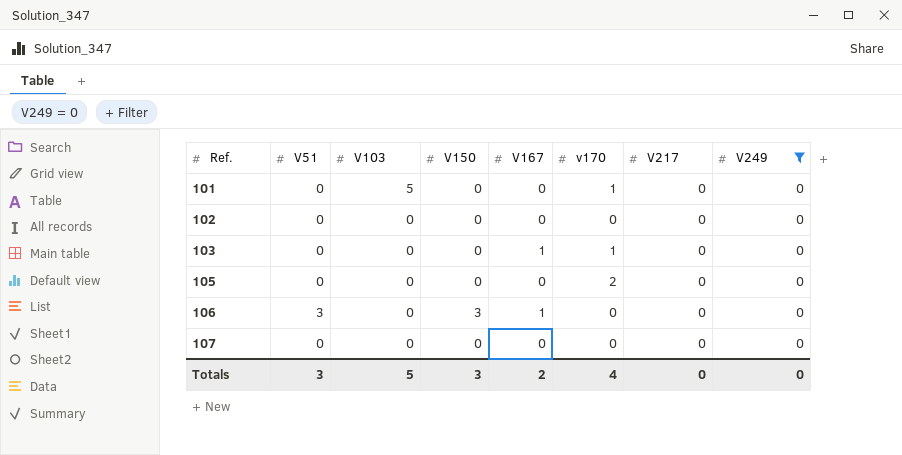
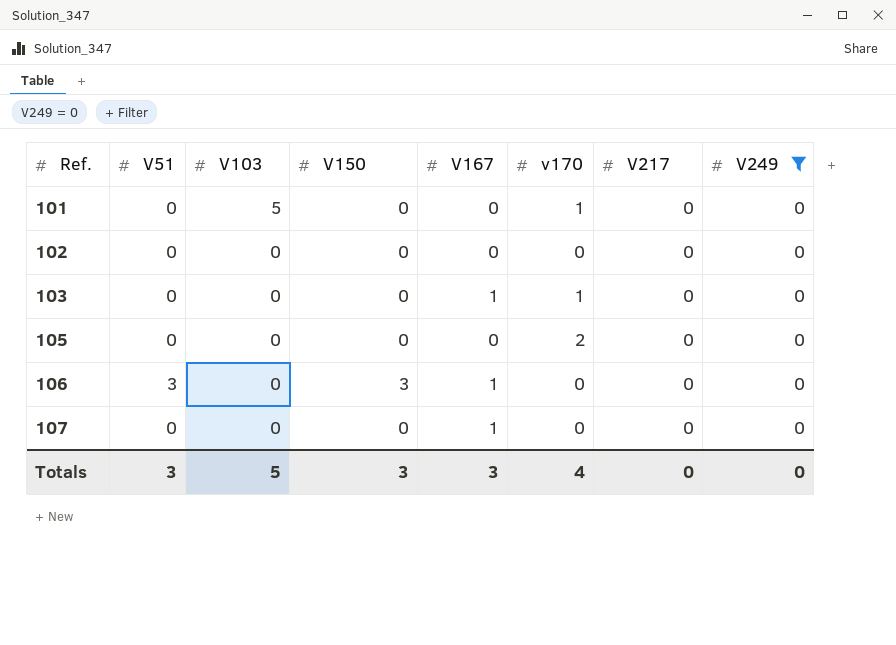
107 | V167: 0 -> 1
Totals | V167: 2 -> 3

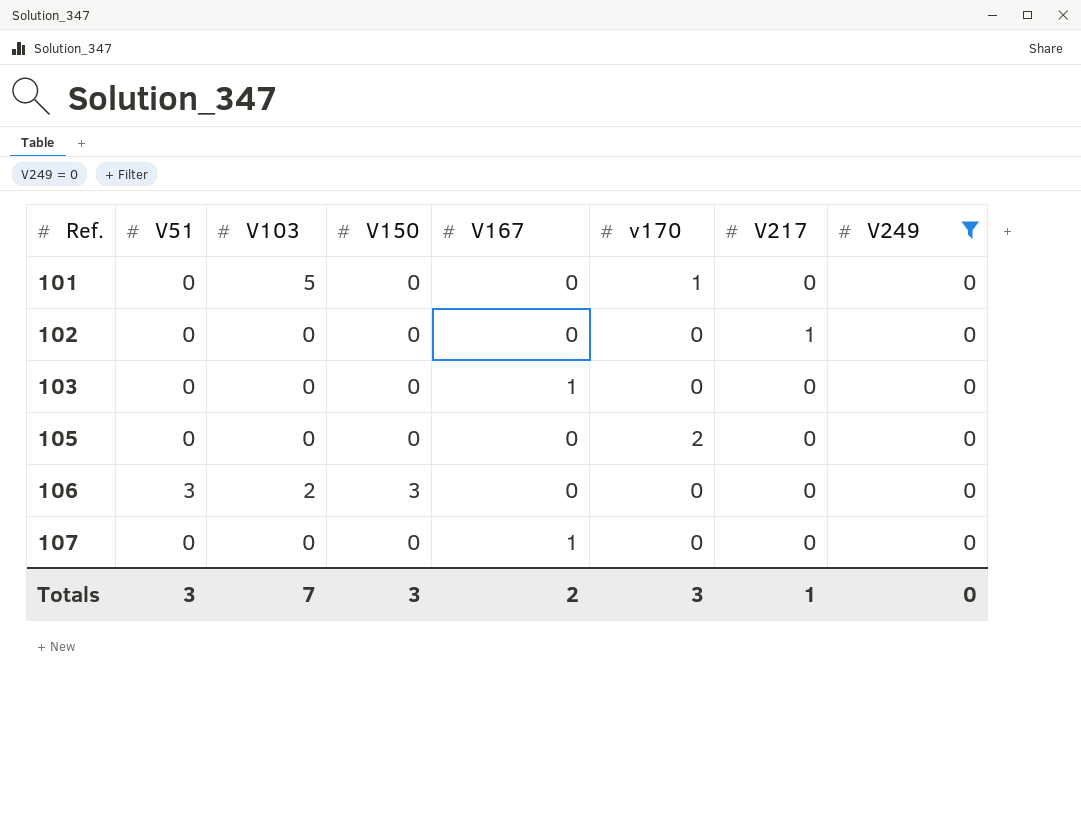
102 | V217: 0 -> 1
103 | v170: 1 -> 0
106 | V103: 0 -> 2
106 | V167: 1 -> 0
Totals | V103: 5 -> 7
Totals | V167: 3 -> 2
Totals | v170: 4 -> 3
Totals | V217: 0 -> 1

